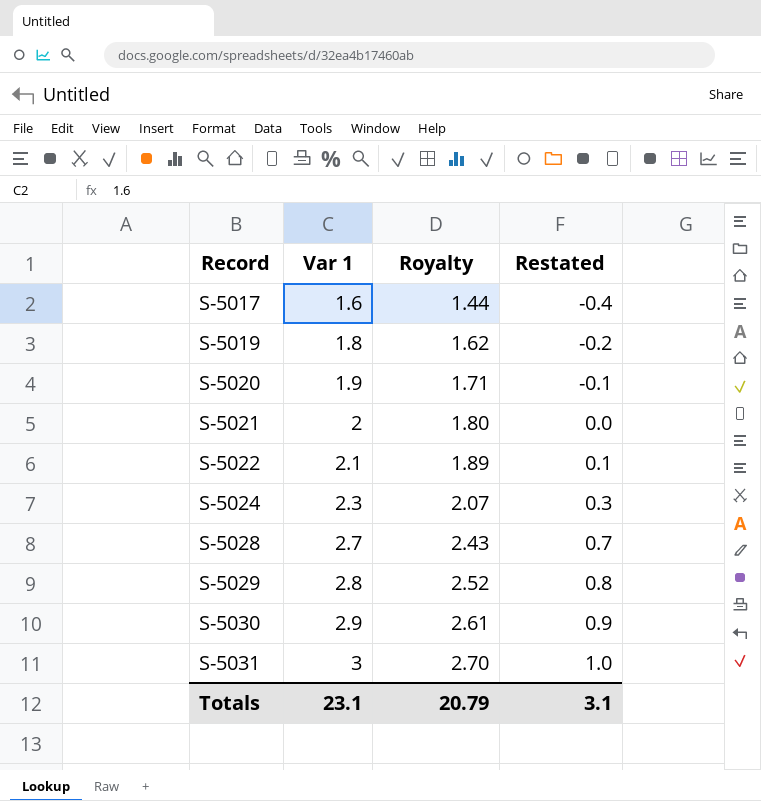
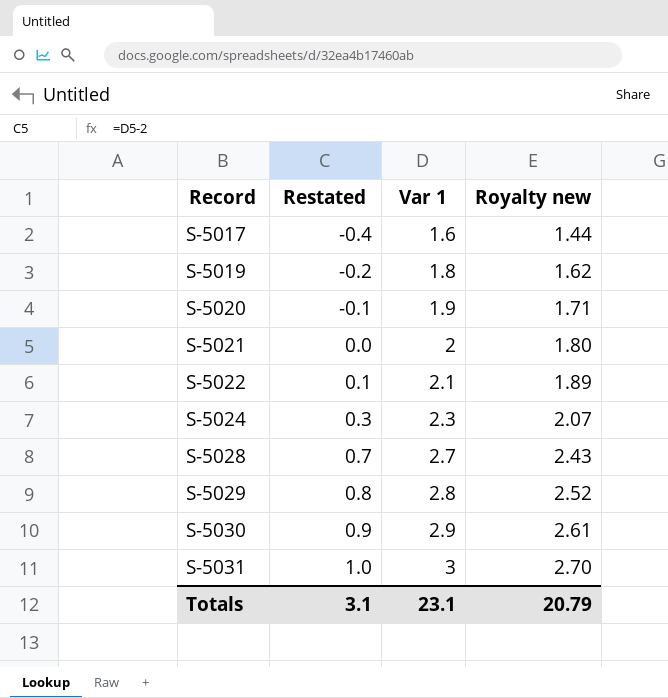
column Restated | position: 4 -> 2
column name: Royalty -> Royalty new

